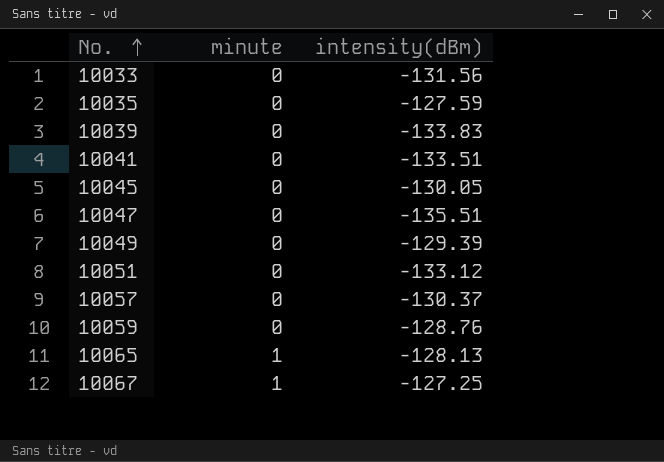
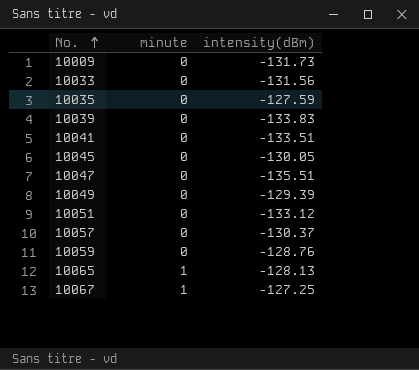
row 10009: none -> 0 | -131.73

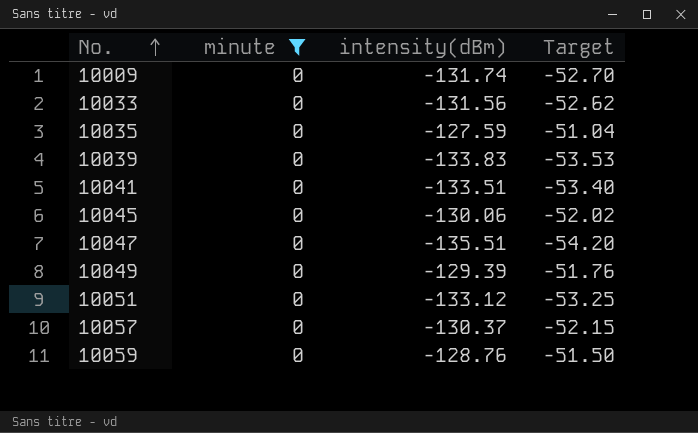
filter: none -> minute = 0
column Target | formula: none -> [intensity(dBm)] * 0.4
10009 | intensity(dBm): -131.73 -> -131.74
10045 | intensity(dBm): -130.05 -> -130.06

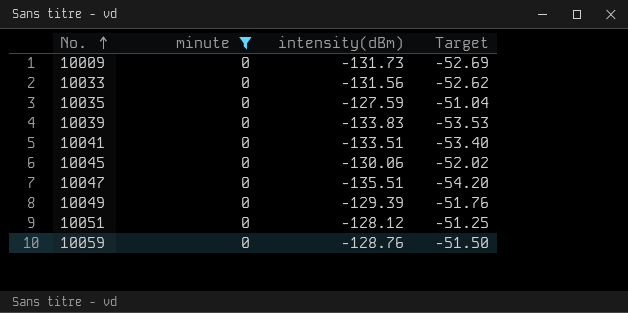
row 10057: 0 | -130.37 | -52.15 -> none
10009 | intensity(dBm): -131.74 -> -131.73
10009 | Target: -52.70 -> -52.69
10051 | intensity(dBm): -133.12 -> -128.12
10051 | Target: -53.25 -> -51.25

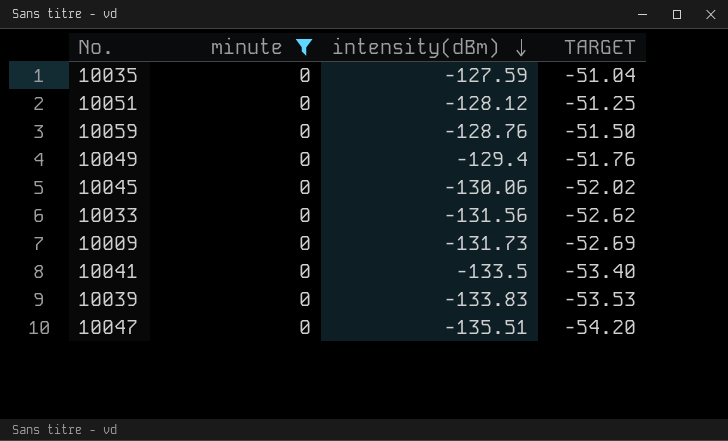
row order: No. ascending -> intensity(dBm) descending
column name: Target -> TARGET
10049 | intensity(dBm): -129.39 -> -129.4
10041 | intensity(dBm): -133.51 -> -133.5

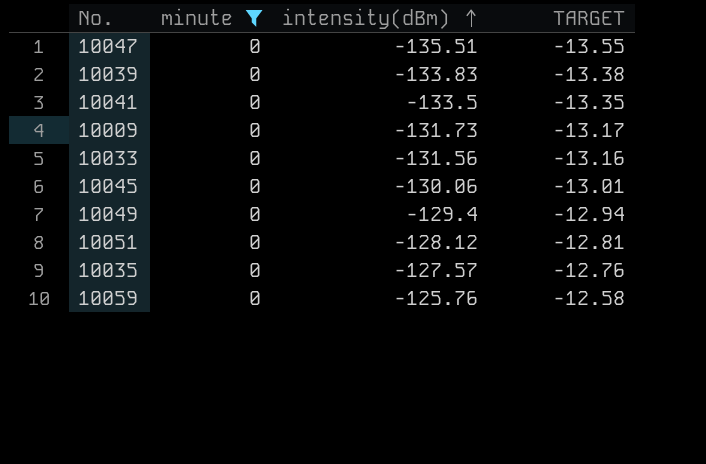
row order: intensity(dBm) descending -> intensity(dBm) ascending
column TARGET | formula: [intensity(dBm)] * 0.4 -> [intensity(dBm)] * 0.1
10035 | intensity(dBm): -127.59 -> -127.57
10059 | intensity(dBm): -128.76 -> -125.76

